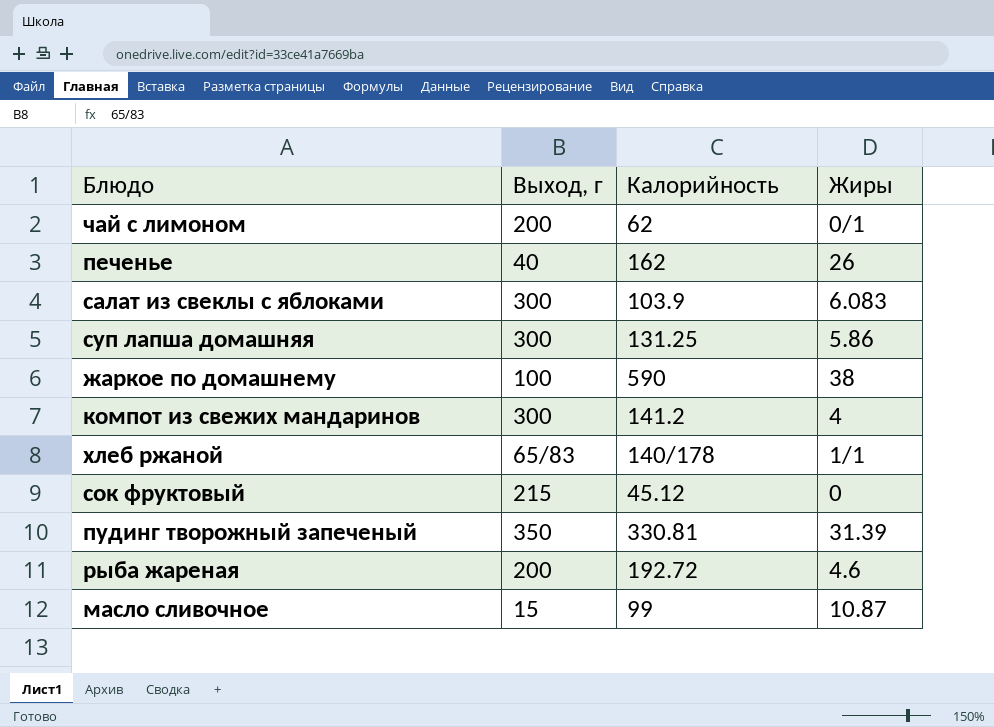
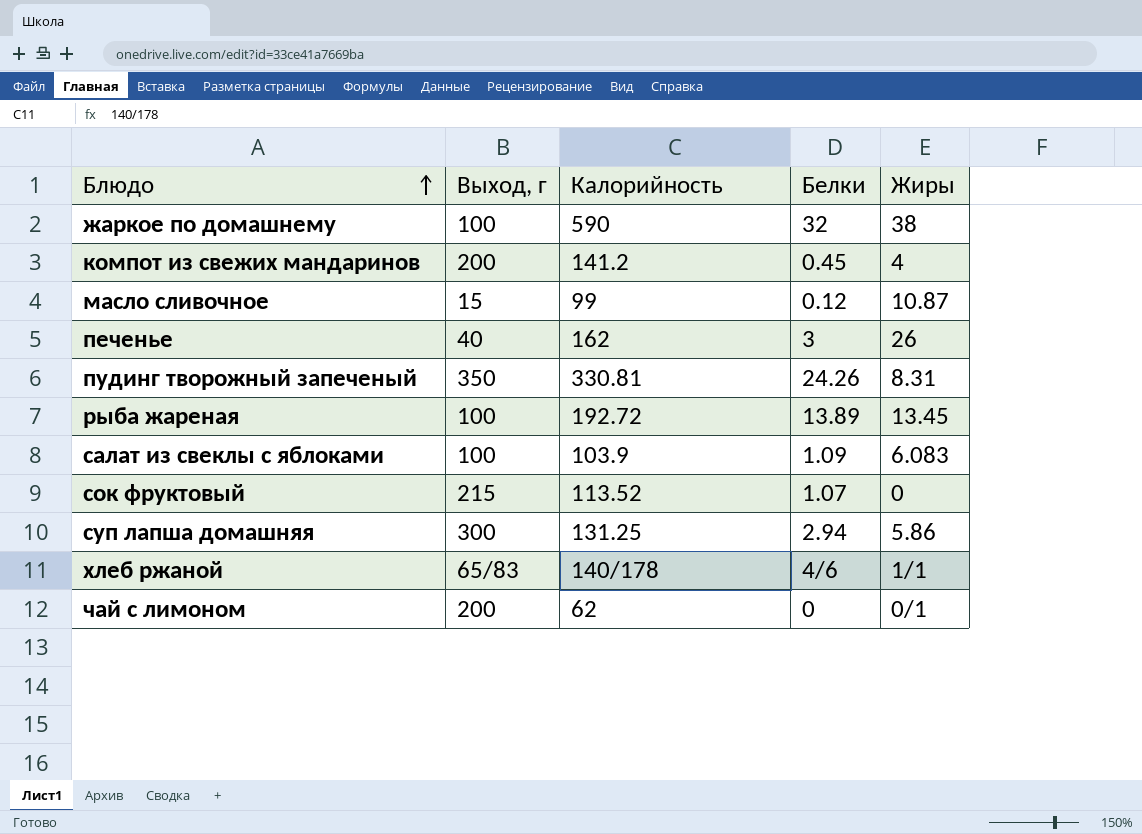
row order: none -> Блюдо ascending
column Белки | position: none -> 4
компот из свежих мандаринов | Выход, г: 300 -> 200
пудинг творожный запеченый | Жиры: 31.39 -> 8.31
рыба жареная | Выход, г: 200 -> 100
рыба жареная | Жиры: 4.6 -> 13.45
салат из свеклы с яблоками | Выход, г: 300 -> 100
сок фруктовый | Калорийность: 45.12 -> 113.52

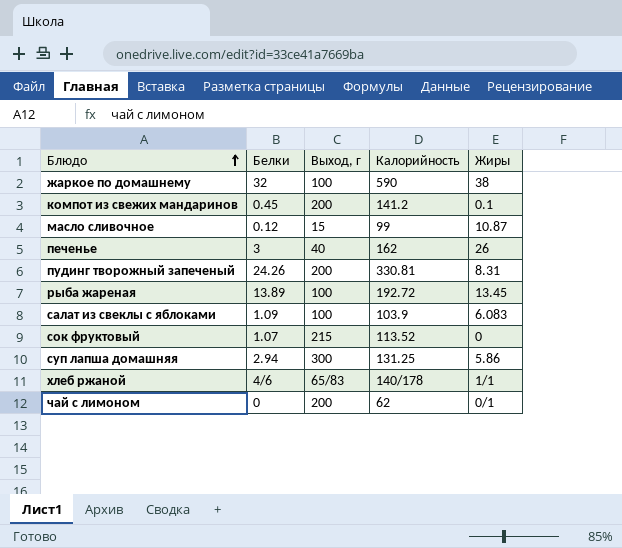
column Белки | position: 4 -> 2
компот из свежих мандаринов | Жиры: 4 -> 0.1
пудинг творожный запеченый | Выход, г: 350 -> 200

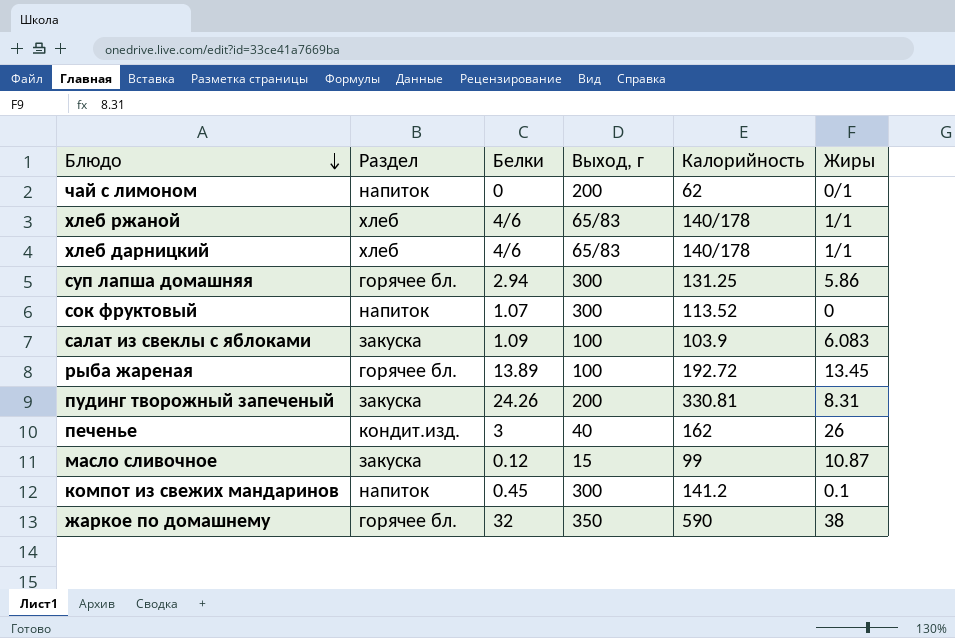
row order: Блюдо ascending -> Блюдо descending
column Раздел | position: none -> 2
row хлеб дарницкий: none -> хлеб | 4/6 | 65/83 | 140/178 | 1/1
сок фруктовый | Выход, г: 215 -> 300
компот из свежих мандаринов | Выход, г: 200 -> 300
жаркое по домашнему | Выход, г: 100 -> 350

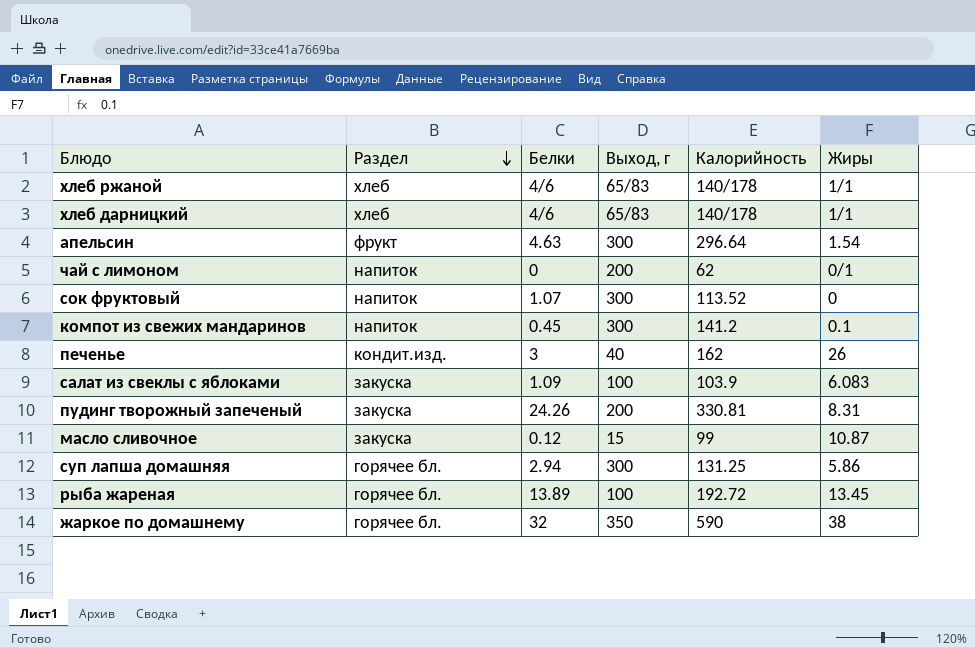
row order: Блюдо descending -> Раздел descending
row апельсин: none -> фрукт | 4.63 | 300 | 296.64 | 1.54

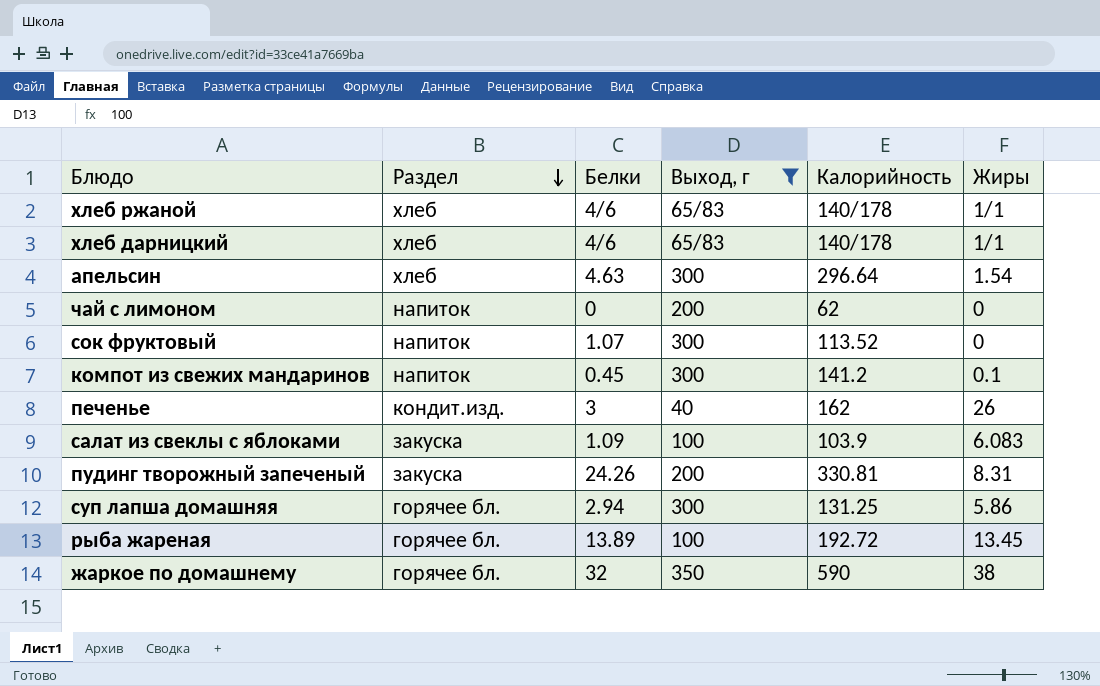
filter: none -> Выход, г != 15
апельсин | Раздел: фрукт -> хлеб
чай с лимоном | Жиры: 0/1 -> 0

